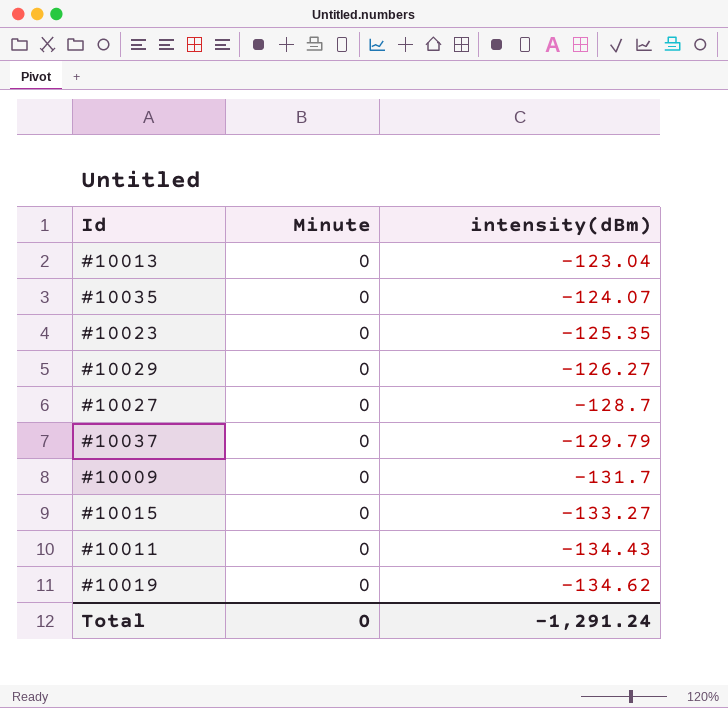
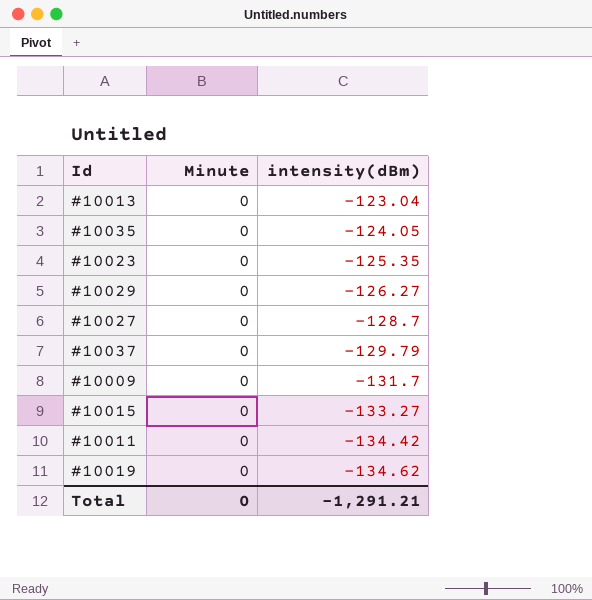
#10035 | intensity(dBm): -124.07 -> -124.05
#10011 | intensity(dBm): -134.43 -> -134.42
Total | intensity(dBm): -1,291.24 -> -1,291.21

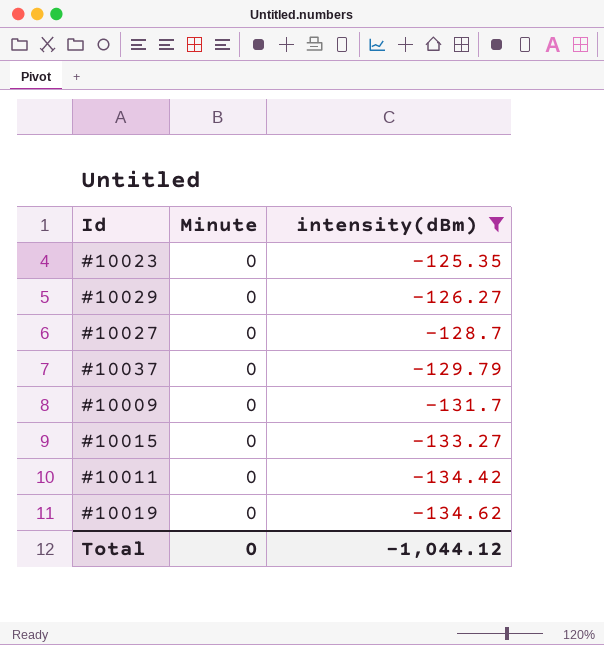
filter: none -> intensity(dBm) <= -125.35
Total | intensity(dBm): -1,291.21 -> -1,044.12

